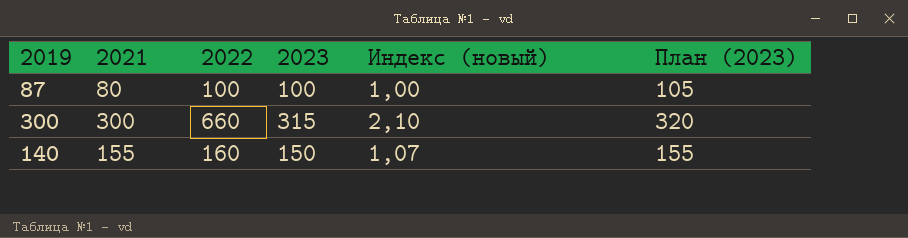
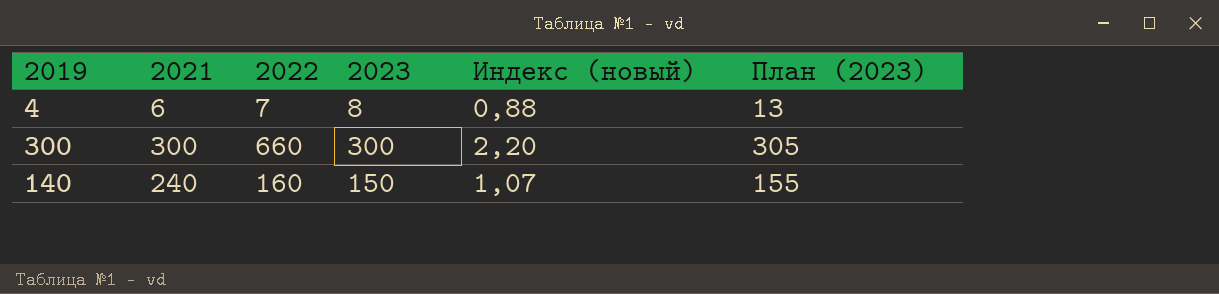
row 87: 80 | 100 | 100 | 1,00 | 105 -> none
row 4: none -> 6 | 7 | 8 | 0,88 | 13
300 | 2023: 315 -> 300
300 | Индекс (новый): 2,10 -> 2,20
300 | План (2023): 320 -> 305
140 | 2021: 155 -> 240

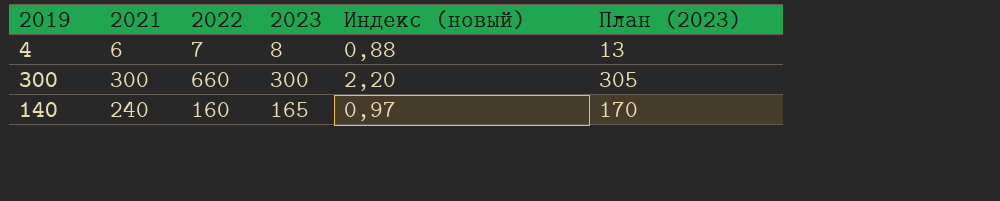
140 | 2023: 150 -> 165
140 | Индекс (новый): 1,07 -> 0,97
140 | План (2023): 155 -> 170

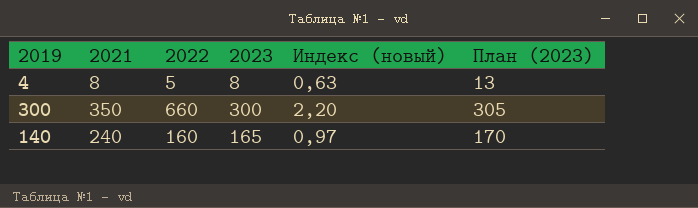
4 | 2021: 6 -> 8
4 | 2022: 7 -> 5
4 | Индекс (новый): 0,88 -> 0,63
300 | 2021: 300 -> 350

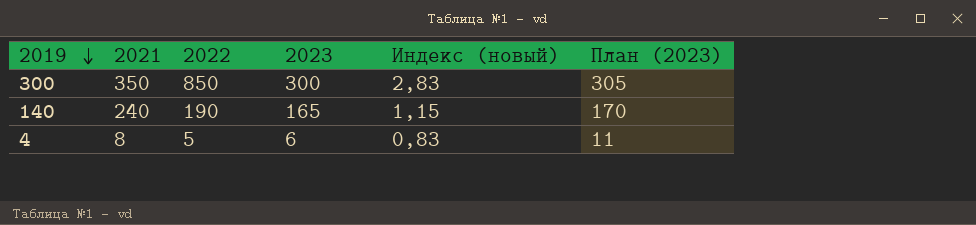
row order: none -> 2019 descending
300 | 2022: 660 -> 850
300 | Индекс (новый): 2,20 -> 2,83
140 | 2022: 160 -> 190
140 | Индекс (новый): 0,97 -> 1,15
4 | 2023: 8 -> 6
4 | Индекс (новый): 0,63 -> 0,83
4 | План (2023): 13 -> 11

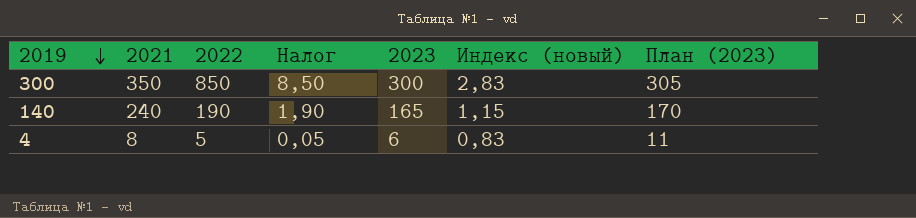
column Налог | formula: none -> [2022] * 0,01

